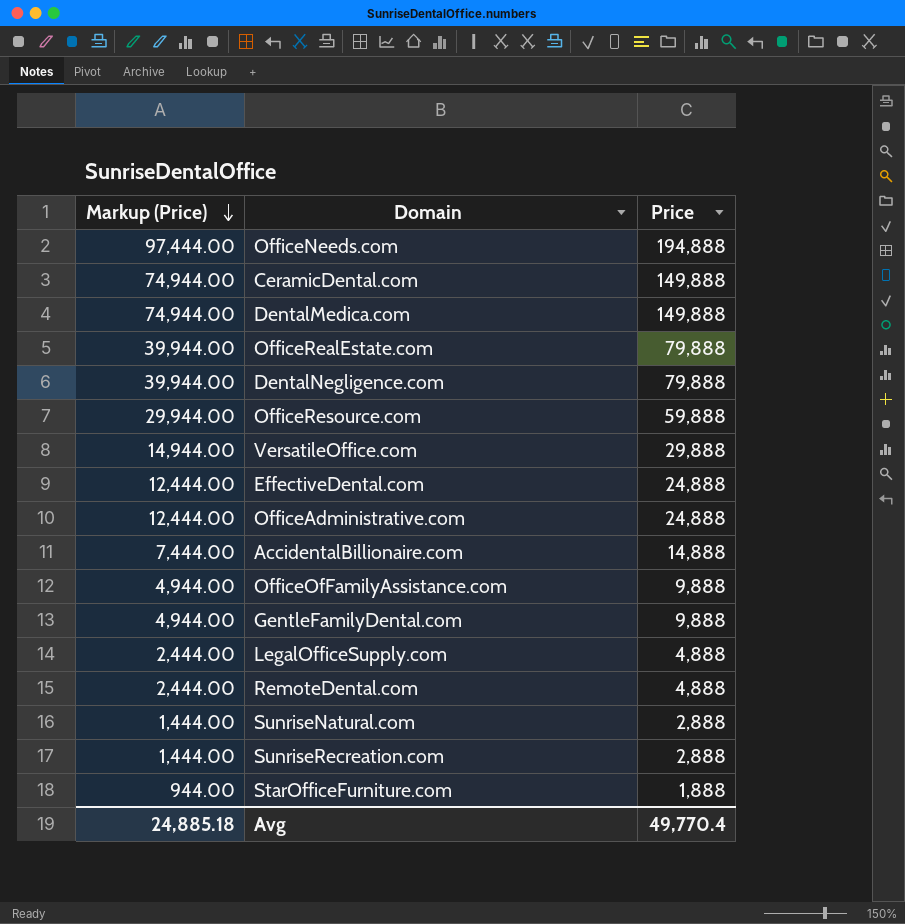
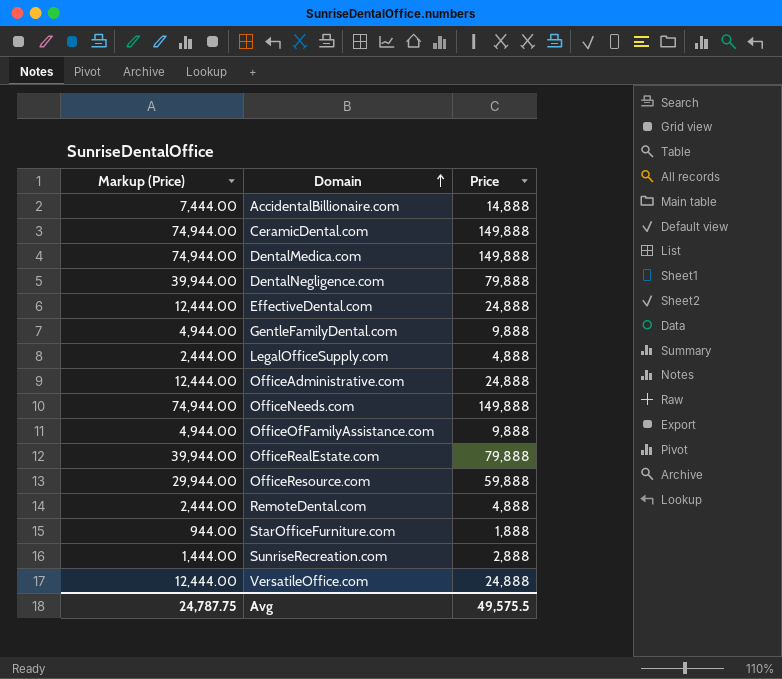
row order: Markup (Price) descending -> Domain ascending
row SunriseNatural.com: 1,444.00 | 2,888 -> none
OfficeNeeds.com | Markup (Price): 97,444.00 -> 74,944.00
OfficeNeeds.com | Price: 194,888 -> 149,888
VersatileOffice.com | Markup (Price): 14,944.00 -> 12,444.00
VersatileOffice.com | Price: 29,888 -> 24,888
Avg | Markup (Price): 24,885.18 -> 24,787.75
Avg | Price: 49,770.4 -> 49,575.5

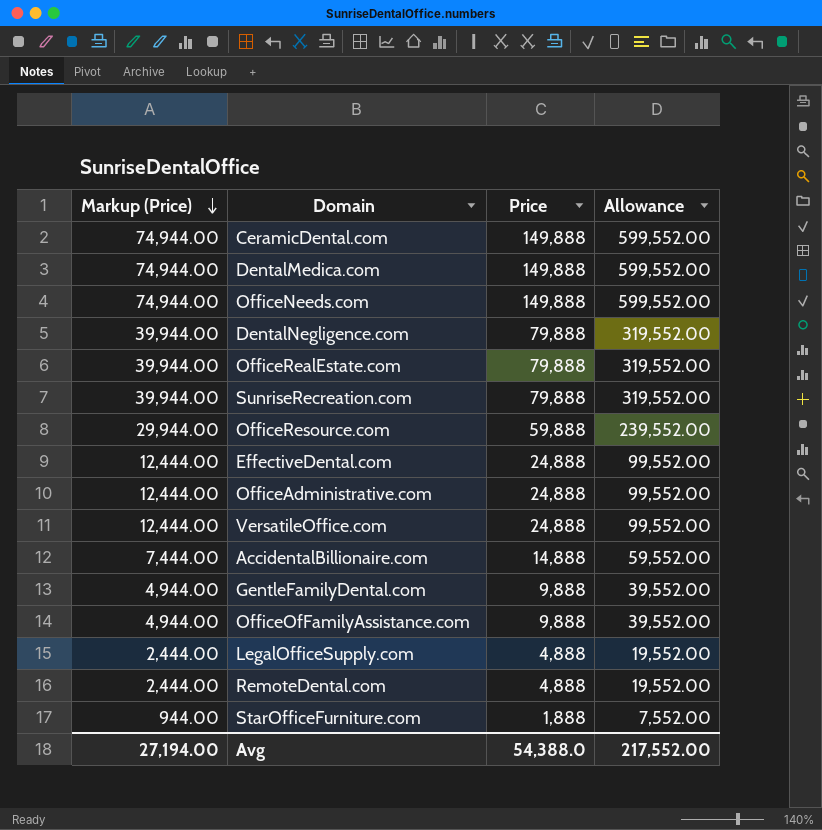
row order: Domain ascending -> Markup (Price) descending
column Allowance | formula: none -> [Price] * 4
SunriseRecreation.com | Markup (Price): 1,444.00 -> 39,944.00
SunriseRecreation.com | Price: 2,888 -> 79,888
Avg | Markup (Price): 24,787.75 -> 27,194.00
Avg | Price: 49,575.5 -> 54,388.0

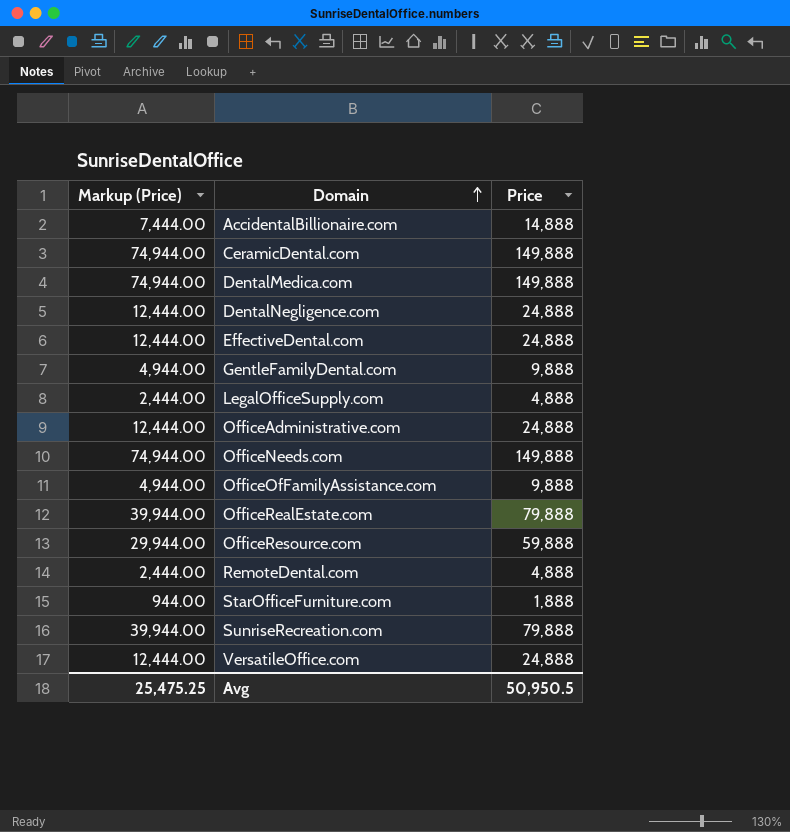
row order: Markup (Price) descending -> Domain ascending
column Allowance | formula: [Price] * 4 -> none
DentalNegligence.com | Markup (Price): 39,944.00 -> 12,444.00
DentalNegligence.com | Price: 79,888 -> 24,888
Avg | Markup (Price): 27,194.00 -> 25,475.25
Avg | Price: 54,388.0 -> 50,950.5

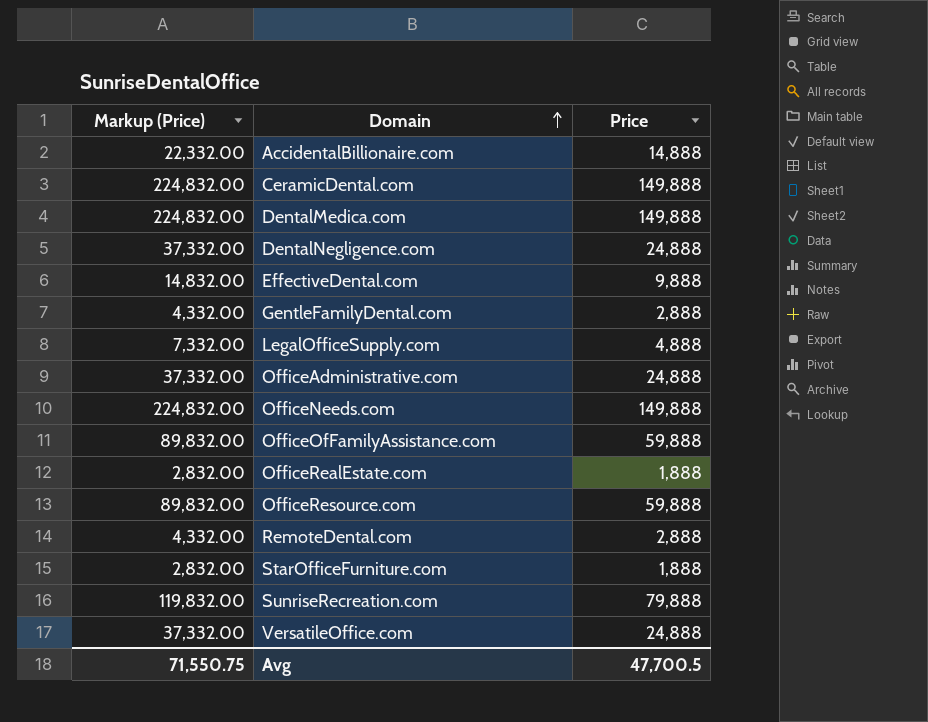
column Markup (Price) | formula: [Price] * 0.5 -> [Price] * 1.5
EffectiveDental.com | Price: 24,888 -> 9,888
GentleFamilyDental.com | Price: 9,888 -> 2,888
OfficeOfFamilyAssistance.com | Price: 9,888 -> 59,888
OfficeRealEstate.com | Price: 79,888 -> 1,888
RemoteDental.com | Price: 4,888 -> 2,888
Avg | Markup (Price): 25,475.25 -> 71,550.75
Avg | Price: 50,950.5 -> 47,700.5

